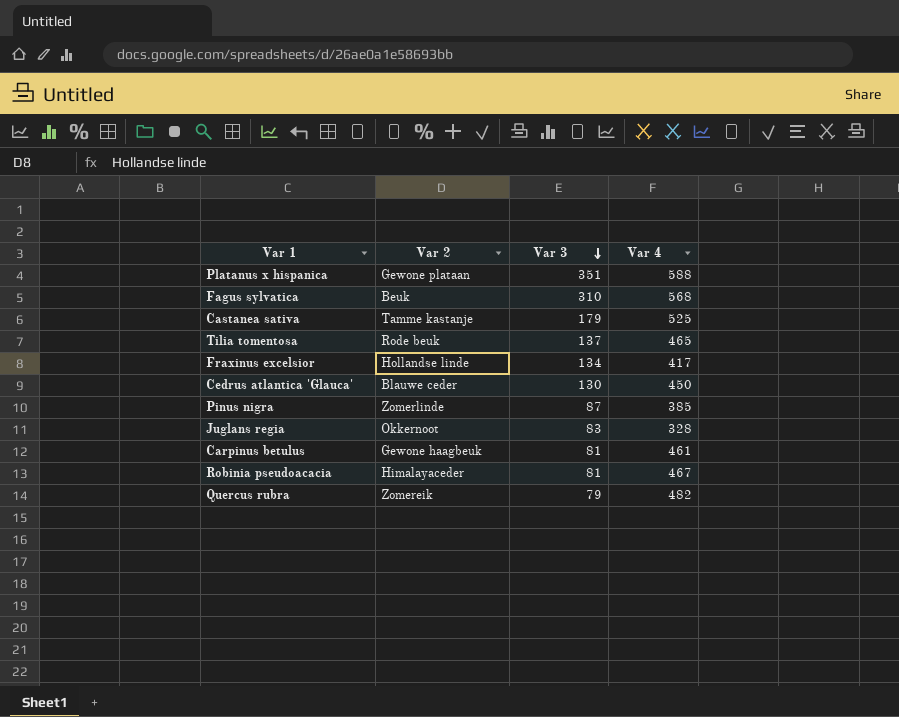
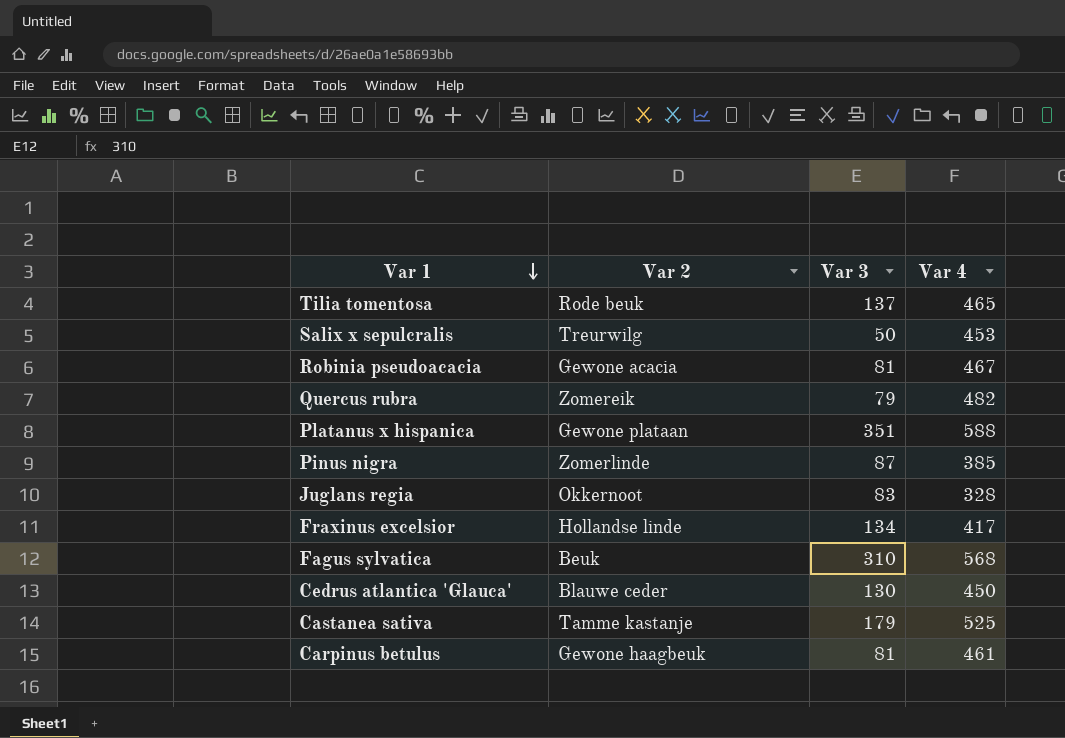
row order: Var 3 descending -> Var 1 descending
row Salix x sepulcralis: none -> Treurwilg | 50 | 453
Robinia pseudoacacia | Var 2: Himalayaceder -> Gewone acacia

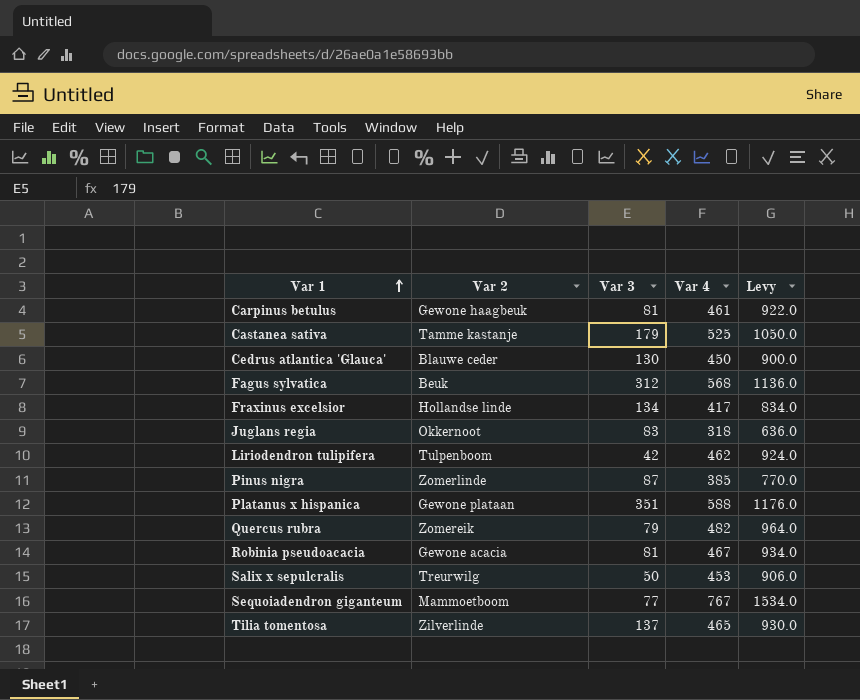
row order: Var 1 descending -> Var 1 ascending
column Levy | formula: none -> [Var 4] * 2
Fagus sylvatica | Var 3: 310 -> 312
Juglans regia | Var 4: 328 -> 318
row Liriodendron tulipifera: none -> Tulpenboom | 42 | 462 | 924.0
row Sequoiadendron giganteum: none -> Mammoetboom | 77 | 767 | 1534.0
Tilia tomentosa | Var 2: Rode beuk -> Zilverlinde

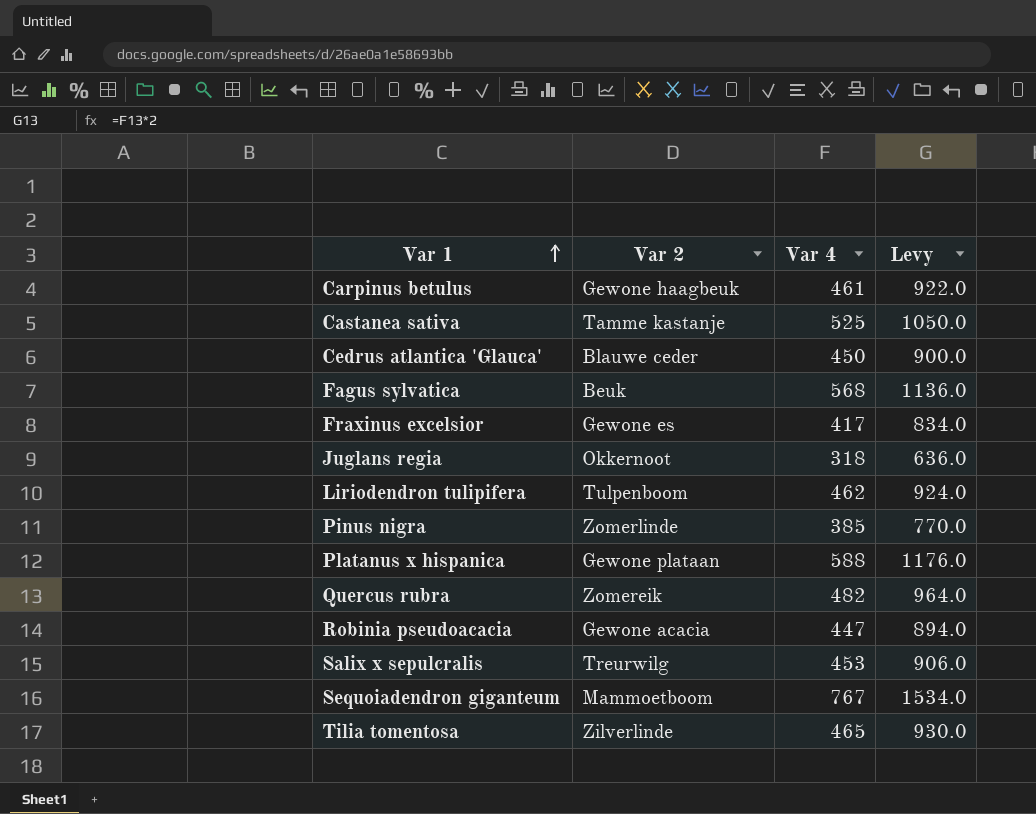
column Var 3 | position: 3 -> none
Fraxinus excelsior | Var 2: Hollandse linde -> Gewone es
Robinia pseudoacacia | Var 4: 467 -> 447
Robinia pseudoacacia | Levy: 934.0 -> 894.0

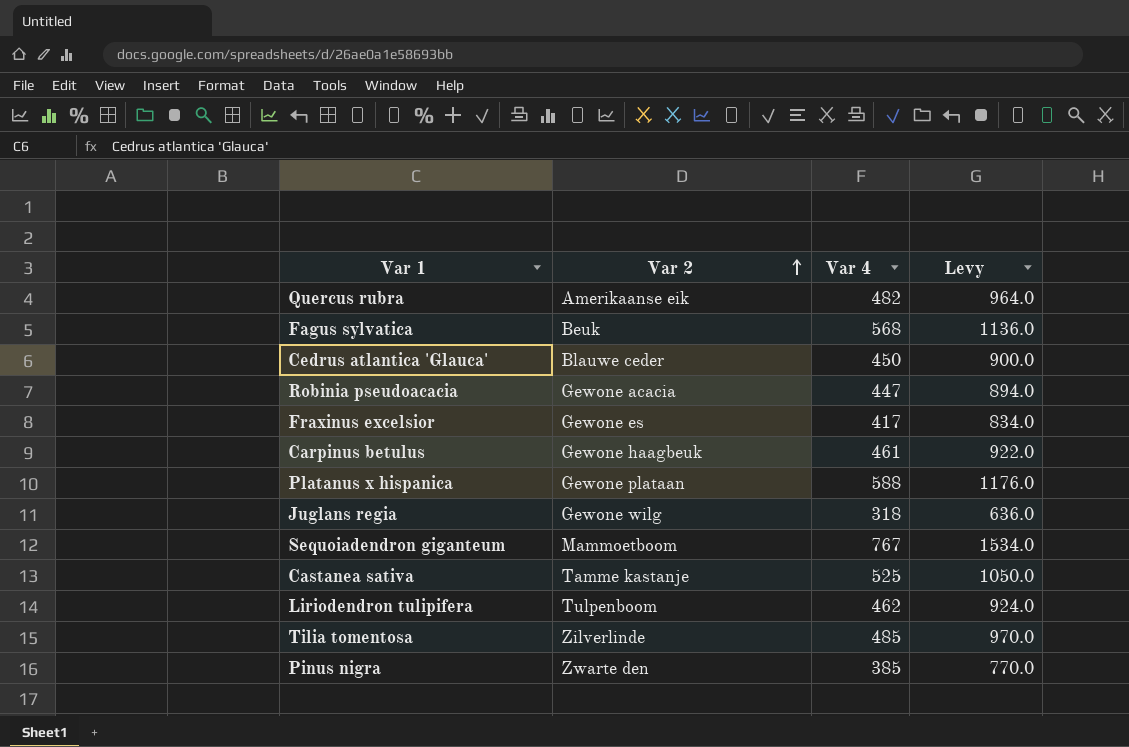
row order: Var 1 ascending -> Var 2 ascending
row Salix x sepulcralis: Treurwilg | 453 | 906.0 -> none
Quercus rubra | Var 2: Zomereik -> Amerikaanse eik
Juglans regia | Var 2: Okkernoot -> Gewone wilg
Tilia tomentosa | Var 4: 465 -> 485
Tilia tomentosa | Levy: 930.0 -> 970.0
Pinus nigra | Var 2: Zomerlinde -> Zwarte den

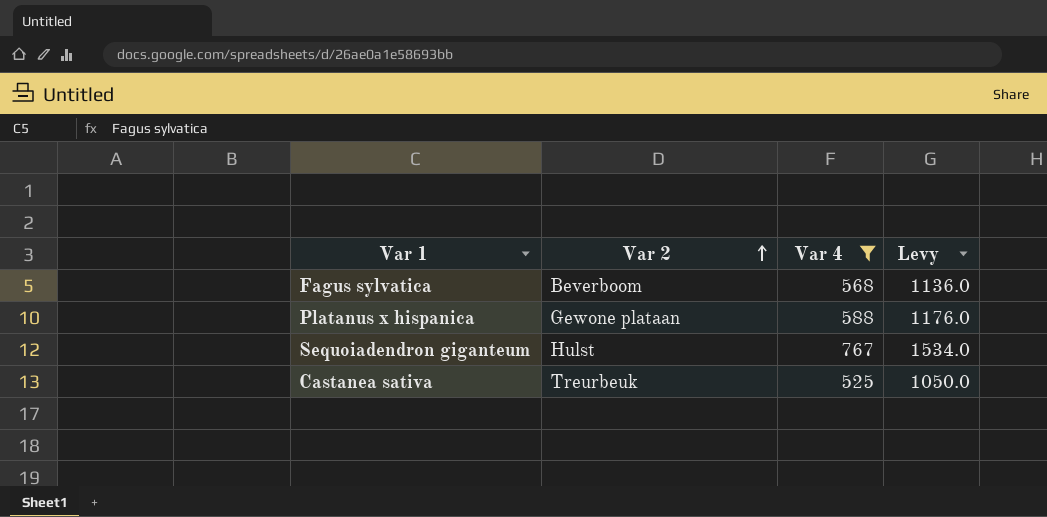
filter: none -> Var 4 >= 525
Fagus sylvatica | Var 2: Beuk -> Beverboom
Sequoiadendron giganteum | Var 2: Mammoetboom -> Hulst
Castanea sativa | Var 2: Tamme kastanje -> Treurbeuk

